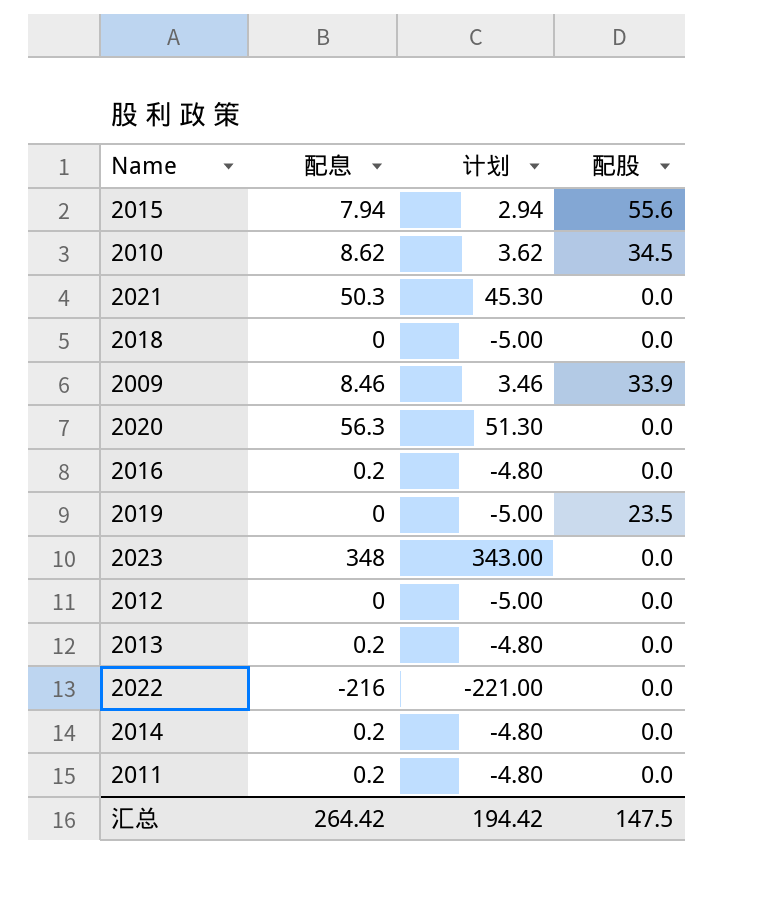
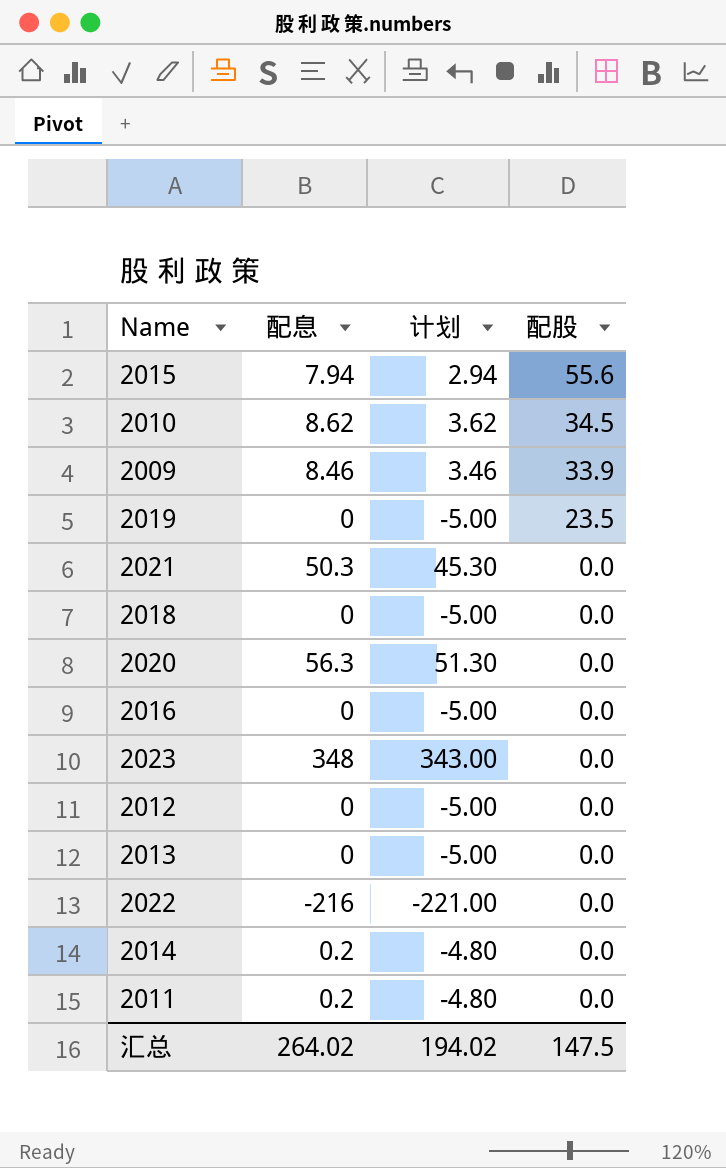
row order: none -> 配股 descending
2016 | 配息: 0.2 -> 0
2016 | 计划: -4.80 -> -5.00
2013 | 配息: 0.2 -> 0
2013 | 计划: -4.80 -> -5.00
汇总 | 配息: 264.42 -> 264.02
汇总 | 计划: 194.42 -> 194.02

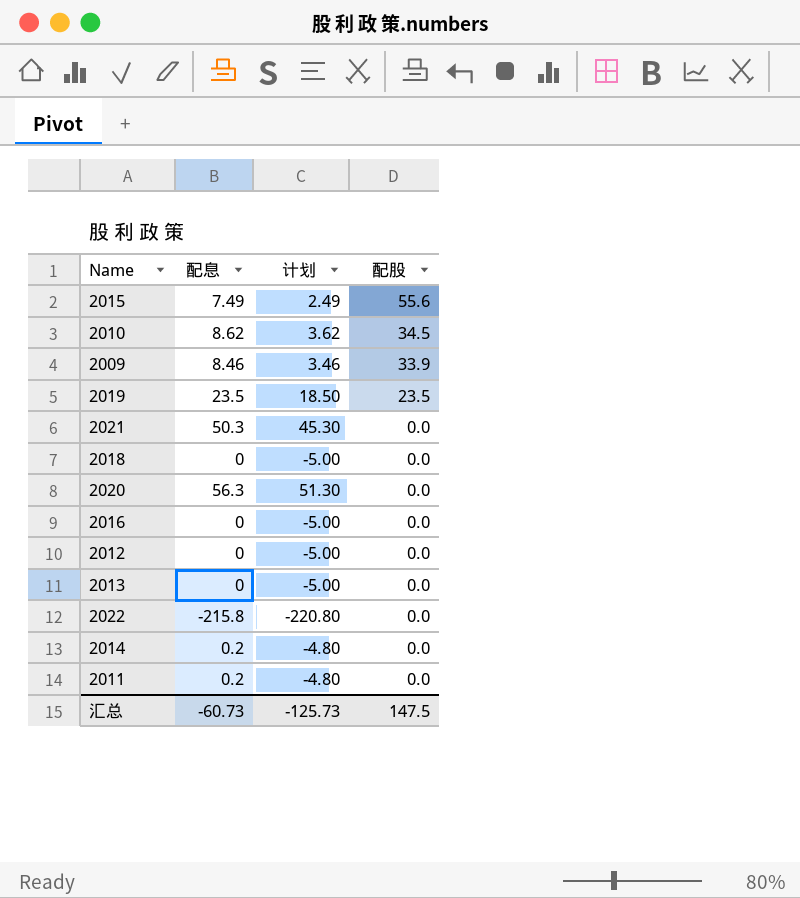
row 2023: 348 | 343.00 | 0.0 -> none
2015 | 配息: 7.94 -> 7.49
2015 | 计划: 2.94 -> 2.49
2019 | 配息: 0 -> 23.5
2019 | 计划: -5.00 -> 18.50
2022 | 配息: -216 -> -215.8
2022 | 计划: -221.00 -> -220.80
汇总 | 配息: 264.02 -> -60.73
汇总 | 计划: 194.02 -> -125.73

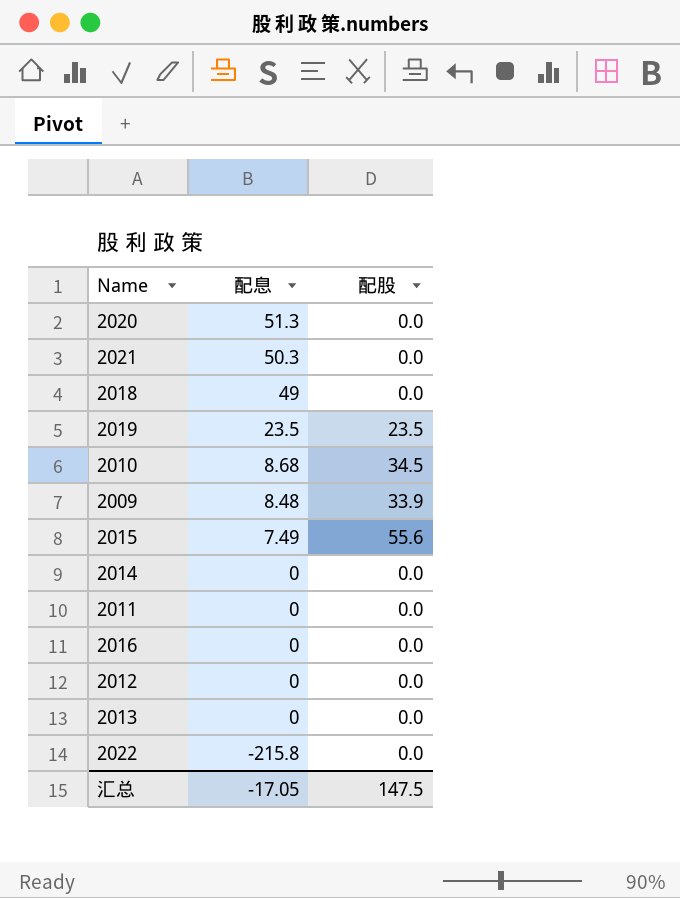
row order: 配股 descending -> 配息 descending
column 计划 | formula: [配息] - 5 -> none
2020 | 配息: 56.3 -> 51.3
2018 | 配息: 0 -> 49
2010 | 配息: 8.62 -> 8.68
2009 | 配息: 8.46 -> 8.48
2014 | 配息: 0.2 -> 0
2011 | 配息: 0.2 -> 0
汇总 | 配息: -60.73 -> -17.05

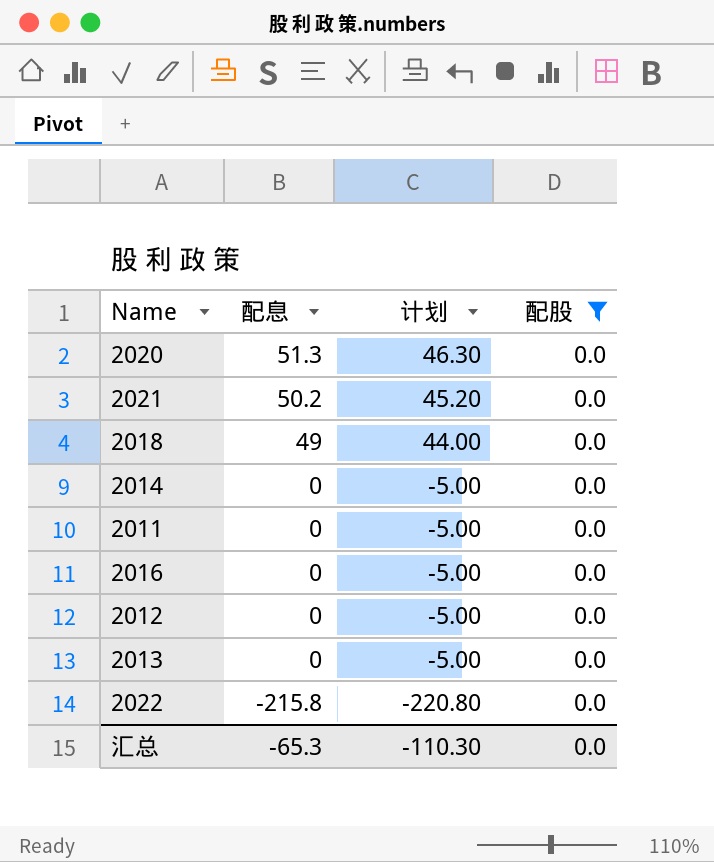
filter: none -> 配股 = 0.0
column 计划 | formula: none -> [配息] - 5
2021 | 配息: 50.3 -> 50.2
汇总 | 配息: -17.05 -> -65.3
汇总 | 配股: 147.5 -> 0.0

